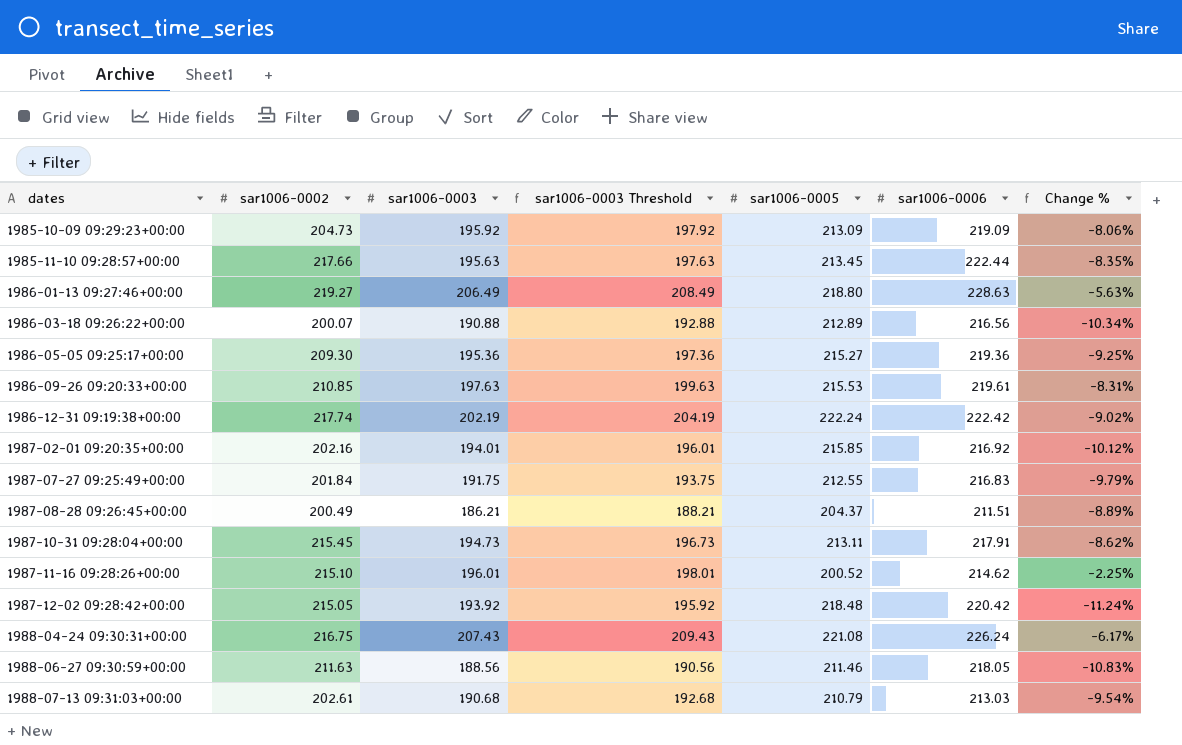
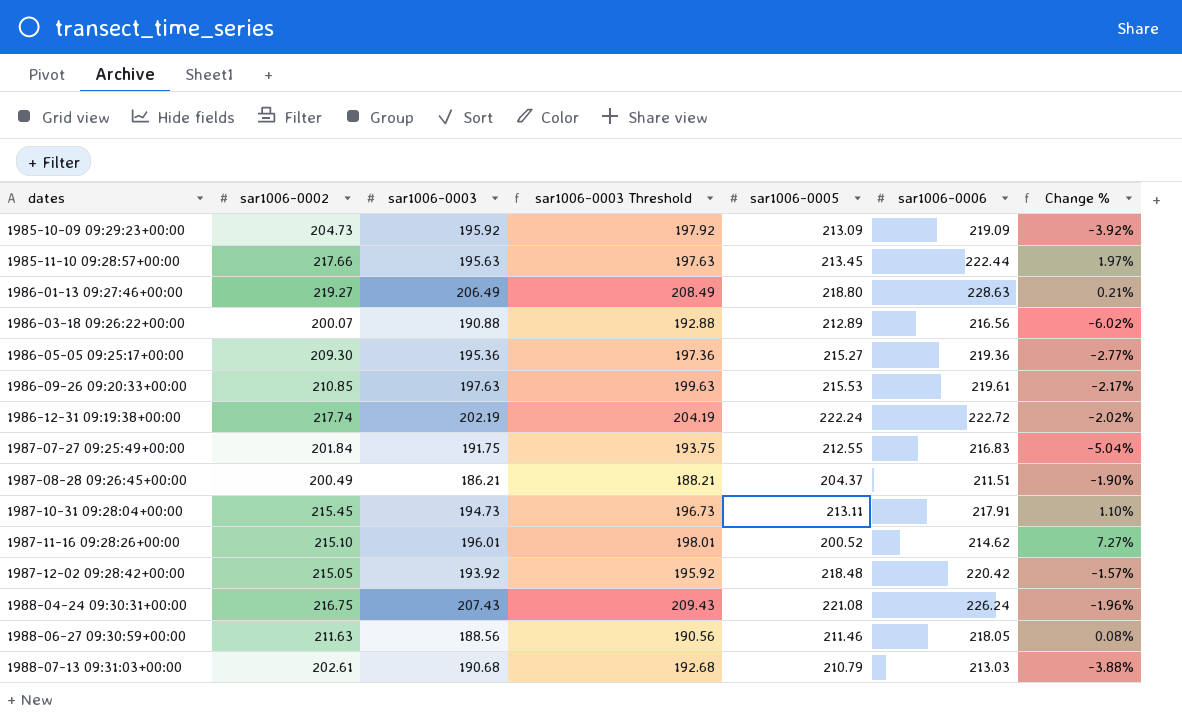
column Change % | formula: ([sar1006-0003] - [sar1006-0005]) / [sar1006-0005] -> ([sar1006-0002] - [sar1006-0005]) / [sar1006-0005]
row 1987-02-01 09:20:35+00:00: 202.16 | 194.01 | 196.01 | 215.85 | 216.92 | -10.12% -> none
1986-12-31 09:19:38+00:00 | sar1006-0006: 222.42 -> 222.72

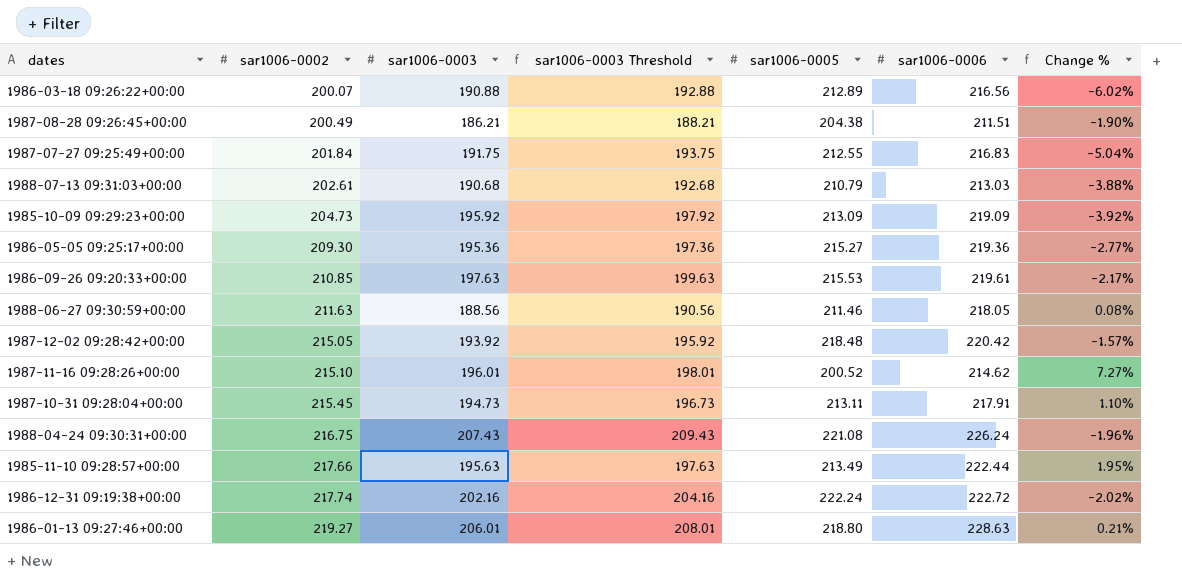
row order: dates ascending -> sar1006-0002 ascending
1987-08-28 09:26:45+00:00 | sar1006-0005: 204.37 -> 204.38
1985-11-10 09:28:57+00:00 | sar1006-0005: 213.45 -> 213.49
1985-11-10 09:28:57+00:00 | Change %: 1.97% -> 1.95%
1986-12-31 09:19:38+00:00 | sar1006-0003: 202.19 -> 202.16
1986-12-31 09:19:38+00:00 | sar1006-0003 Threshold: 204.19 -> 204.16
1986-01-13 09:27:46+00:00 | sar1006-0003: 206.49 -> 206.01
1986-01-13 09:27:46+00:00 | sar1006-0003 Threshold: 208.49 -> 208.01

